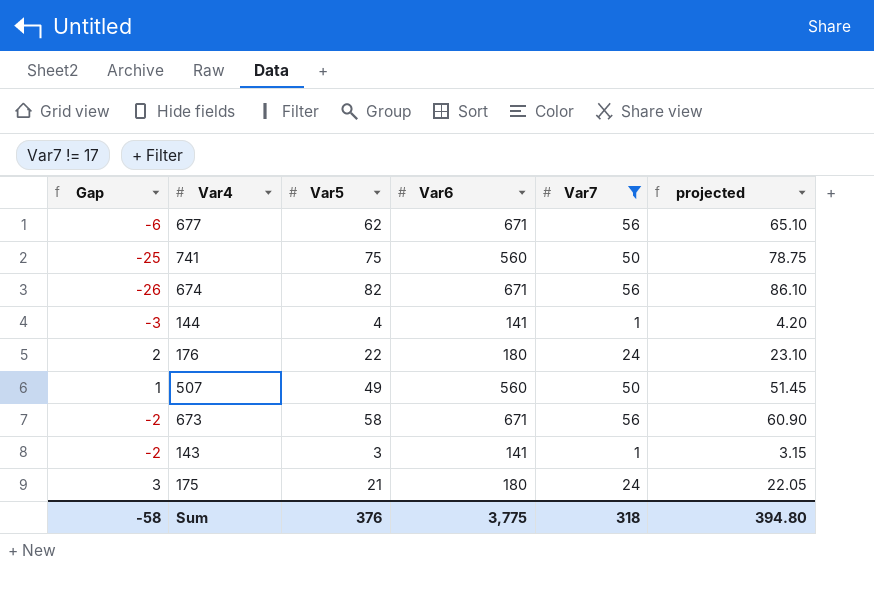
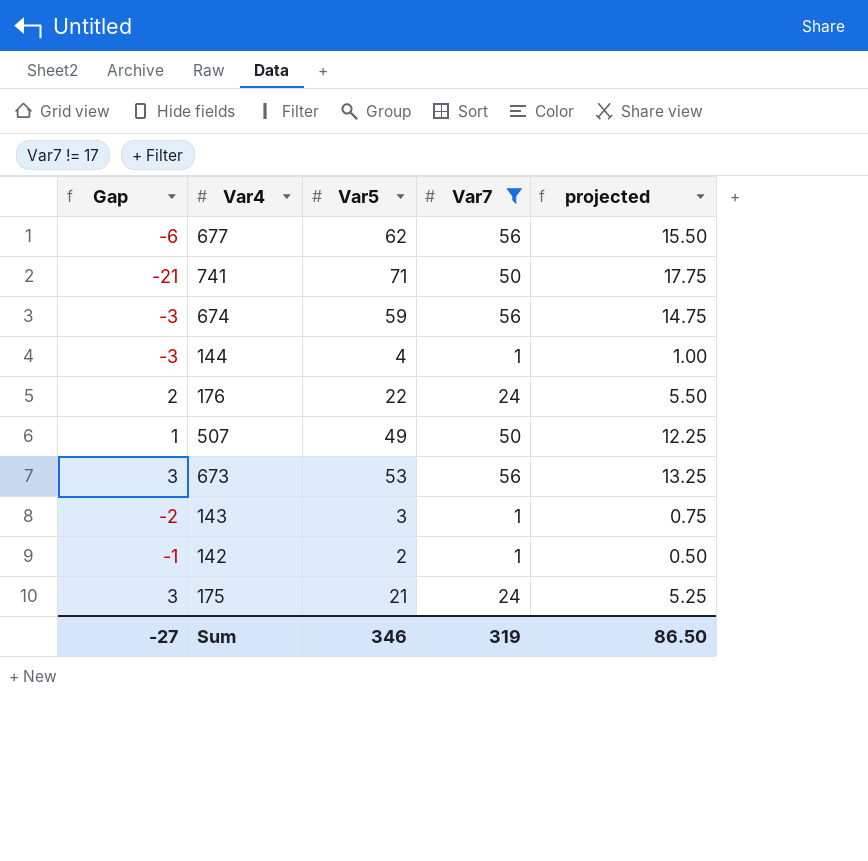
column Var6 | position: 4 -> none
column projected | formula: [Var5] * 1.05 -> [Var5] * 0.25
741 | Gap: -25 -> -21
741 | Var5: 75 -> 71
674 | Gap: -26 -> -3
674 | Var5: 82 -> 59
673 | Gap: -2 -> 3
673 | Var5: 58 -> 53
row 142: none -> -1 | 2 | 1 | 0.50
Sum | Gap: -58 -> -27
Sum | Var5: 376 -> 346
Sum | Var7: 318 -> 319
Sum | projected: 394.80 -> 86.50

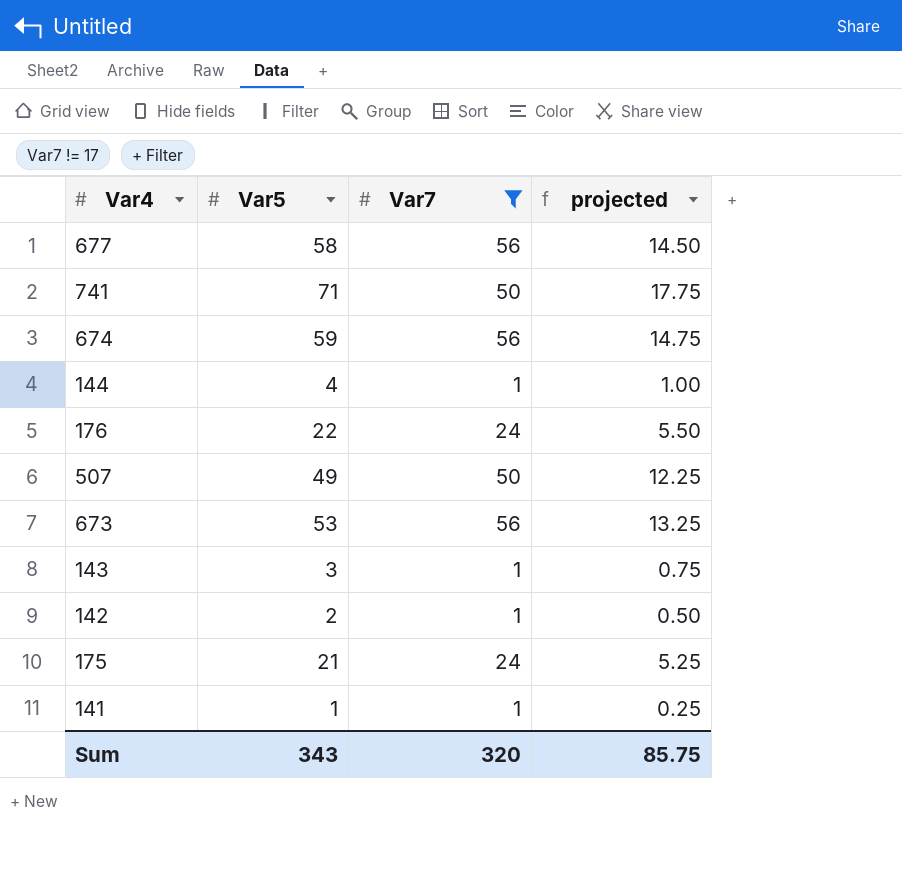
column Gap | formula: [Var7] - [Var5] -> none
677 | Var5: 62 -> 58
677 | projected: 15.50 -> 14.50
row 141: none -> 1 | 1 | 0.25
Sum | Var5: 346 -> 343
Sum | Var7: 319 -> 320
Sum | projected: 86.50 -> 85.75

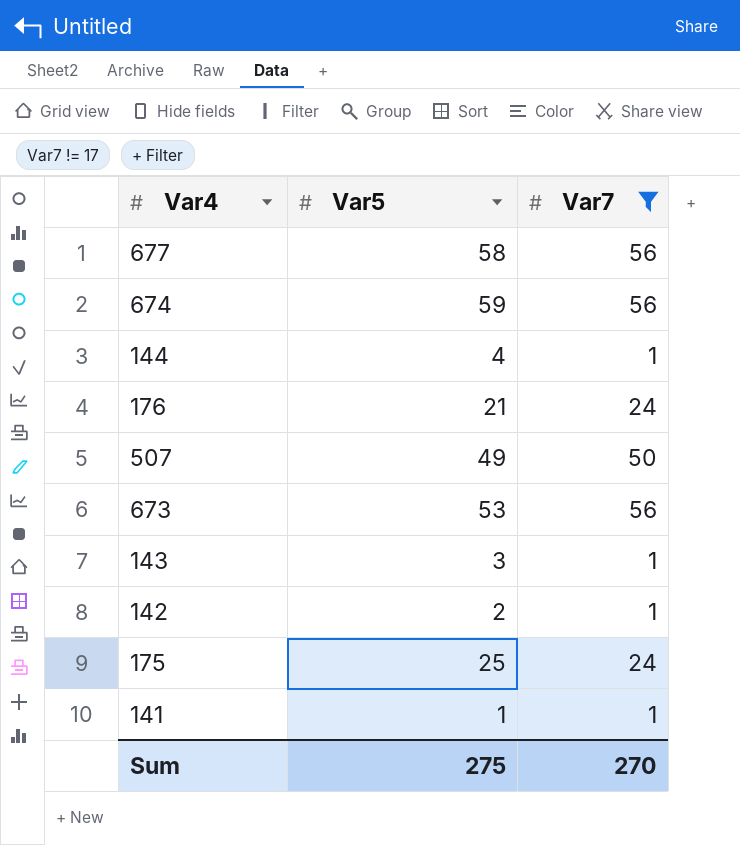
column projected | formula: [Var5] * 0.25 -> none
row 741: 71 | 50 | 17.75 -> none
176 | Var5: 22 -> 21
175 | Var5: 21 -> 25
Sum | Var5: 343 -> 275
Sum | Var7: 320 -> 270

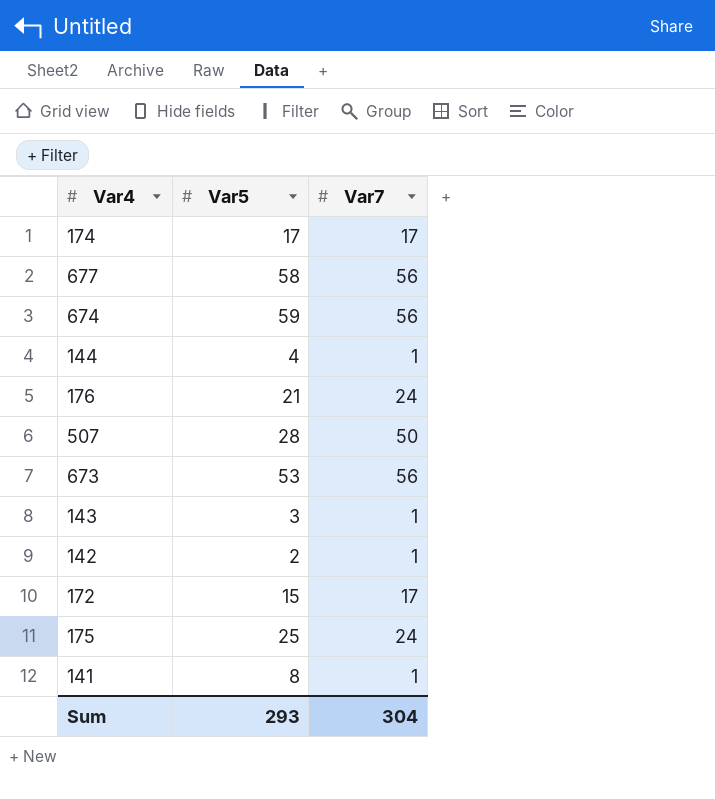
filter: Var7 != 17 -> none
507 | Var5: 49 -> 28
141 | Var5: 1 -> 8
Sum | Var5: 275 -> 293
Sum | Var7: 270 -> 304

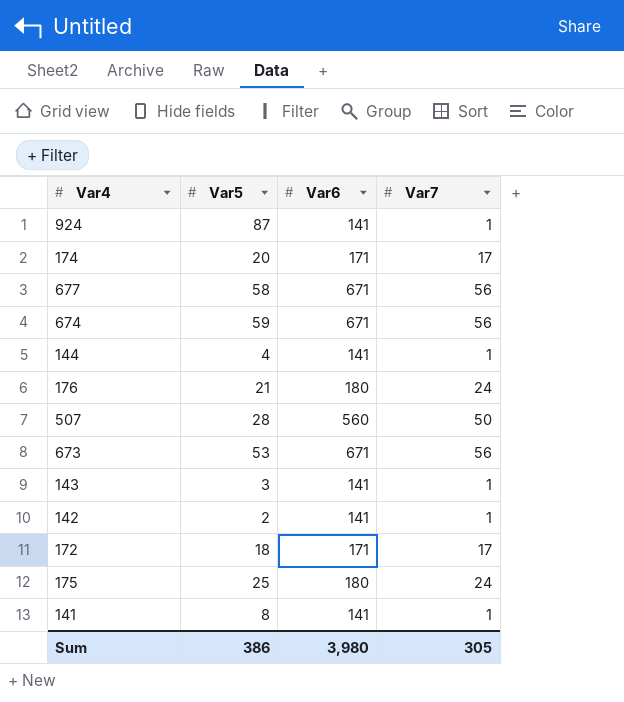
column Var6 | position: none -> 3
row 924: none -> 87 | 141 | 1
174 | Var5: 17 -> 20
172 | Var5: 15 -> 18
Sum | Var5: 293 -> 386
Sum | Var7: 304 -> 305

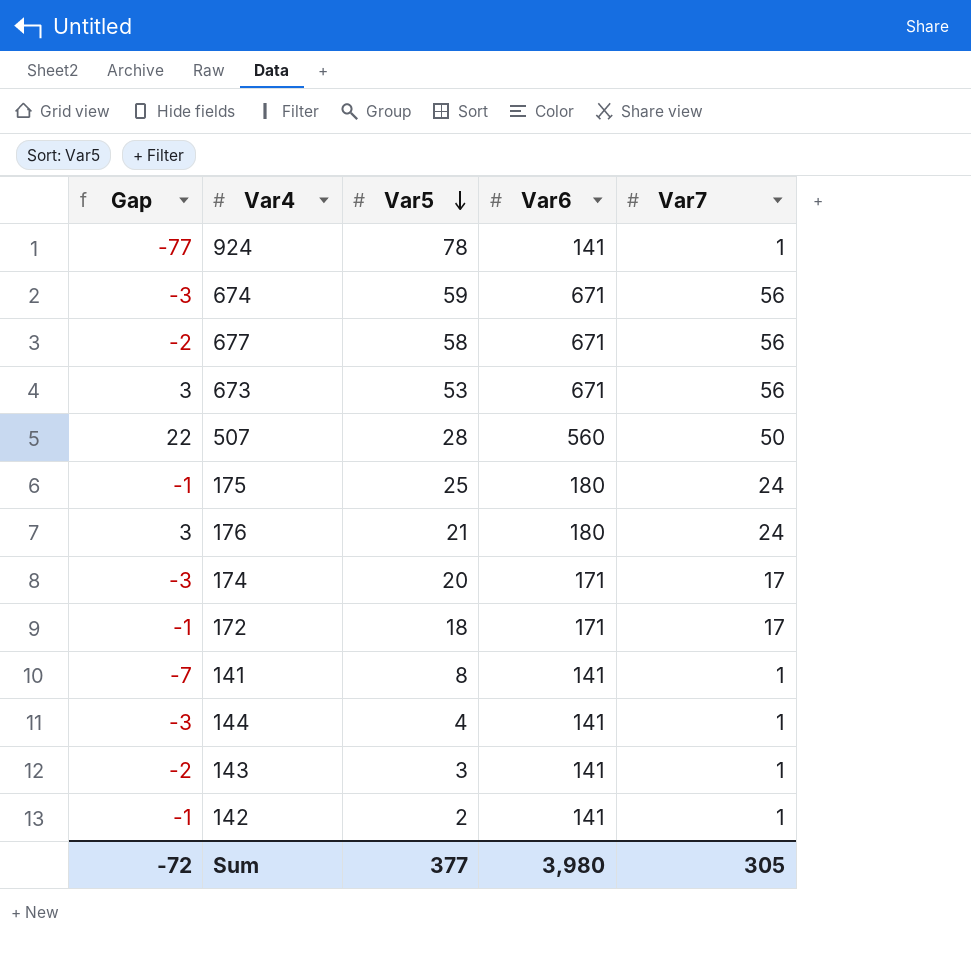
row order: none -> Var5 descending
column Gap | formula: none -> [Var7] - [Var5]
924 | Var5: 87 -> 78
Sum | Var5: 386 -> 377

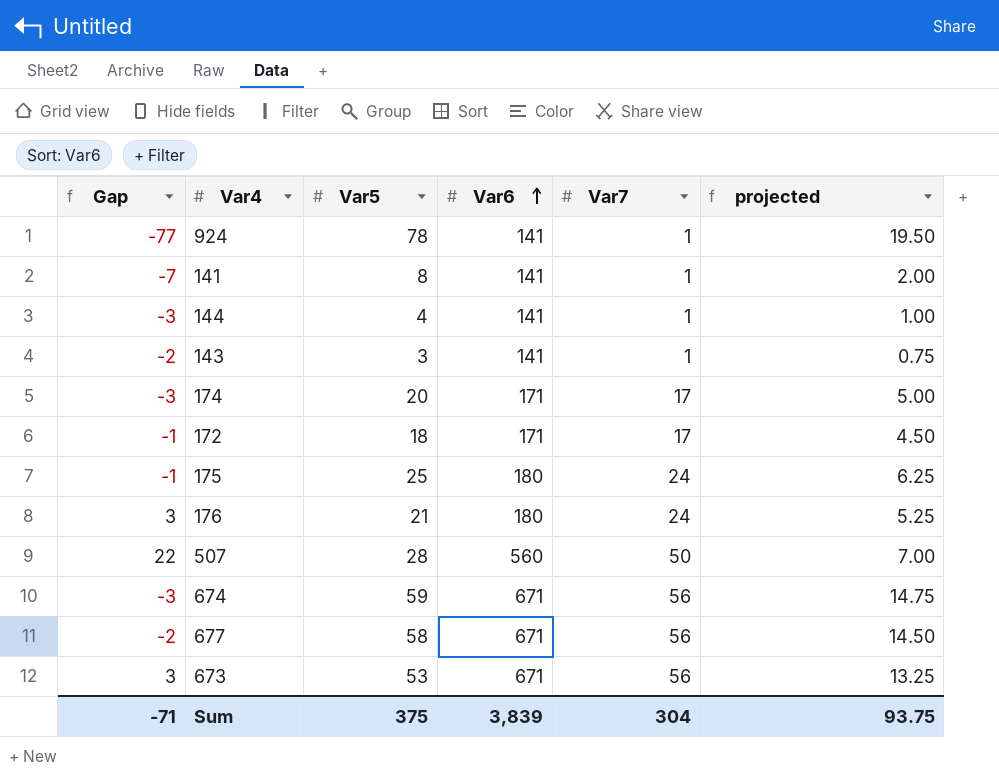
row order: Var5 descending -> Var6 ascending
column projected | formula: none -> [Var5] * 0.25
row 142: -1 | 2 | 141 | 1 -> none
Sum | Gap: -72 -> -71
Sum | Var5: 377 -> 375
Sum | Var6: 3,980 -> 3,839
Sum | Var7: 305 -> 304

